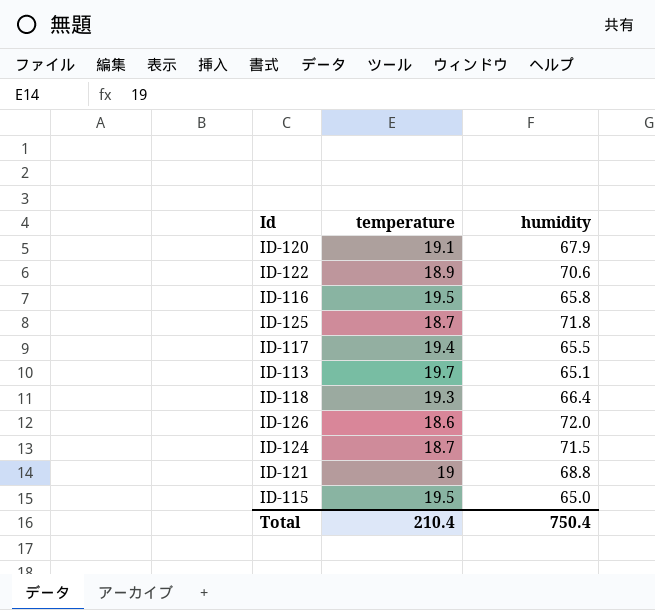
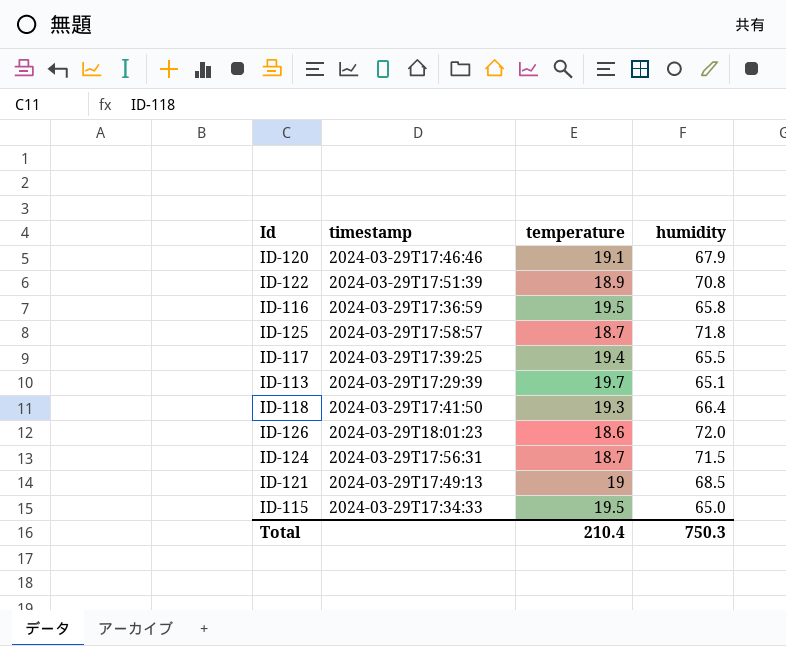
column timestamp | position: none -> 2
ID-122 | humidity: 70.6 -> 70.8
ID-121 | humidity: 68.8 -> 68.5
Total | humidity: 750.4 -> 750.3

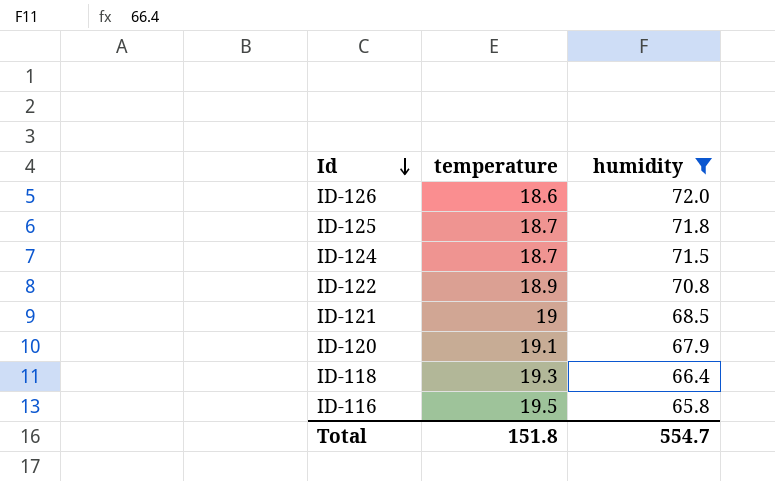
filter: none -> humidity >= 65.8
row order: none -> Id descending
column timestamp | position: 2 -> none
Total | temperature: 210.4 -> 151.8
Total | humidity: 750.3 -> 554.7

